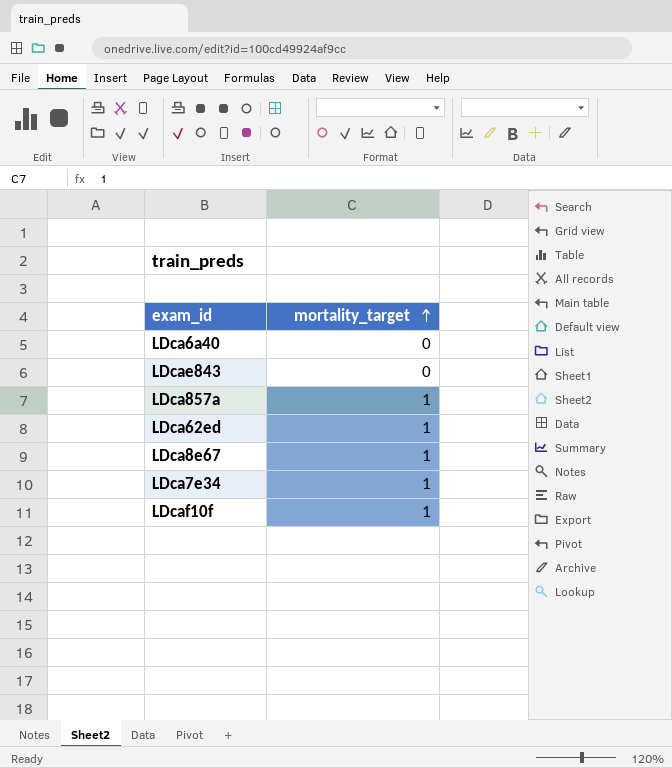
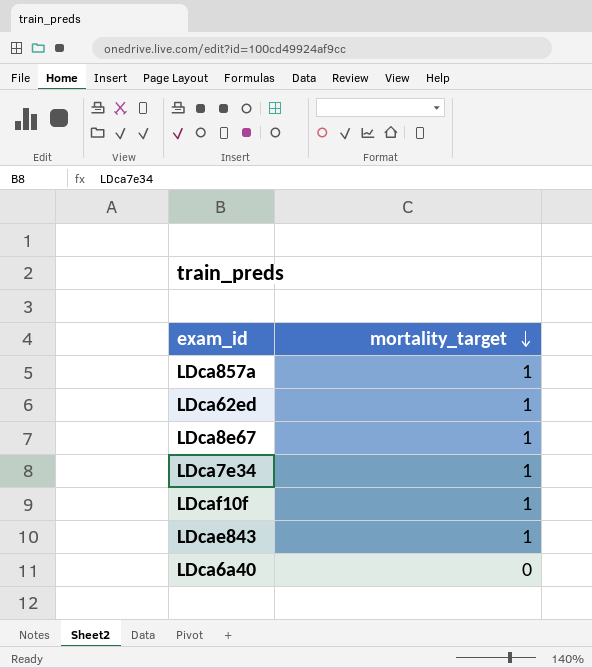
row order: mortality_target ascending -> mortality_target descending
LDcae843 | mortality_target: 0 -> 1

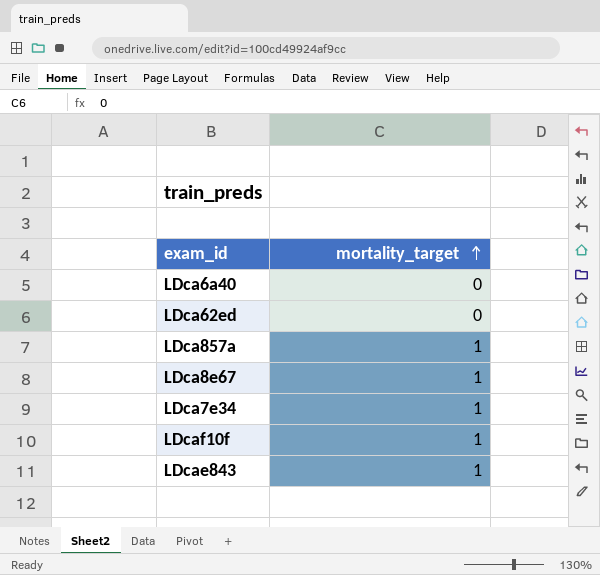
row order: mortality_target descending -> mortality_target ascending
LDca62ed | mortality_target: 1 -> 0

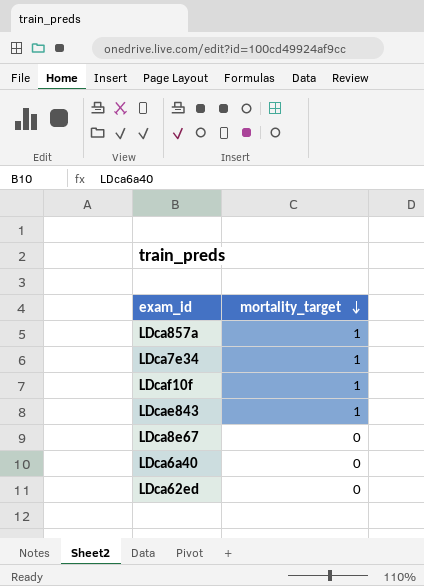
row order: mortality_target ascending -> mortality_target descending
LDca8e67 | mortality_target: 1 -> 0

